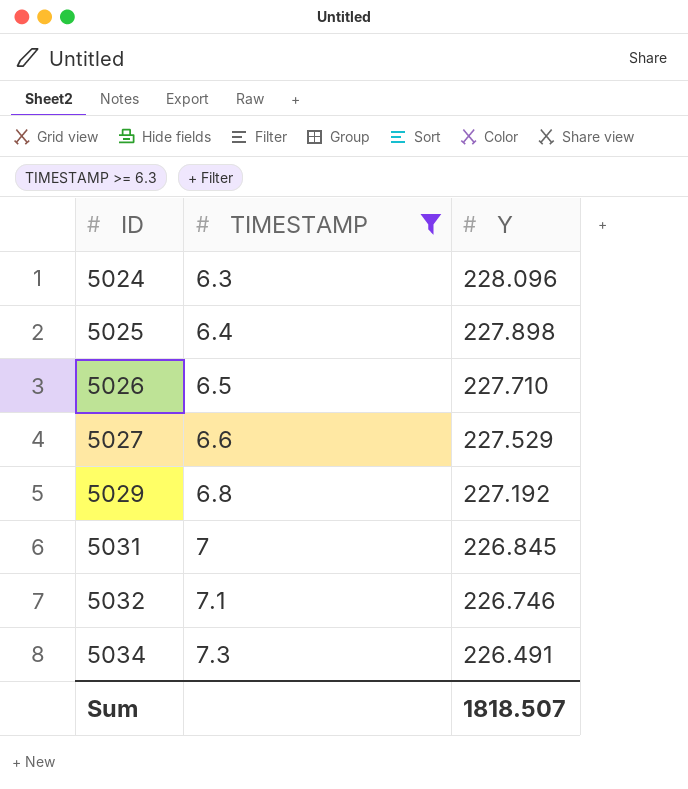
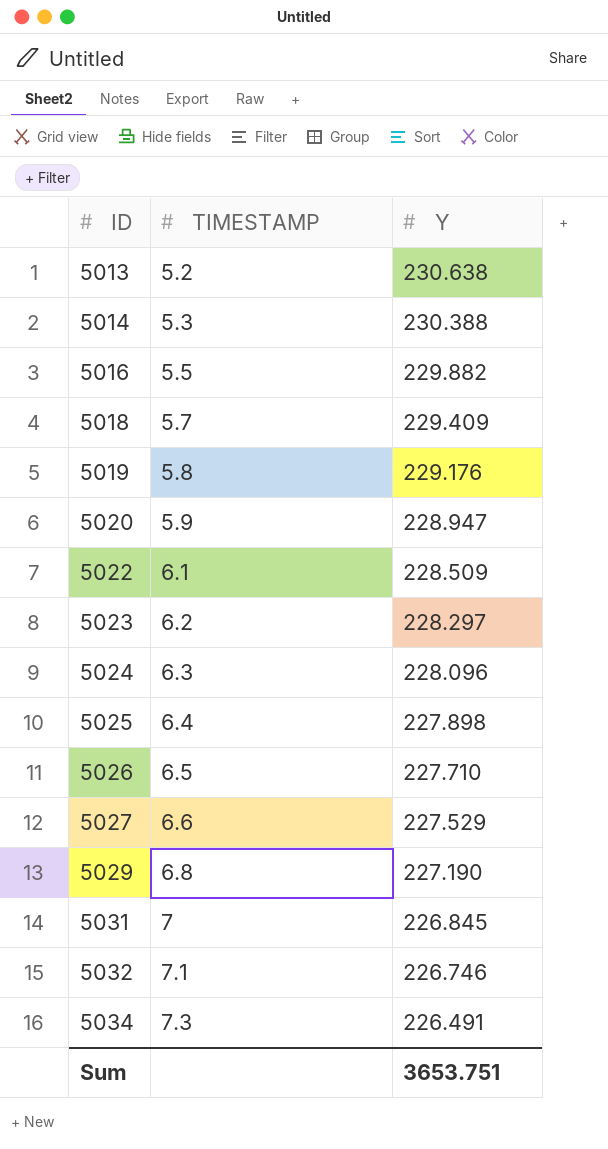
filter: TIMESTAMP >= 6.3 -> none
5029 | Y: 227.192 -> 227.190
Sum | Y: 1818.507 -> 3653.751

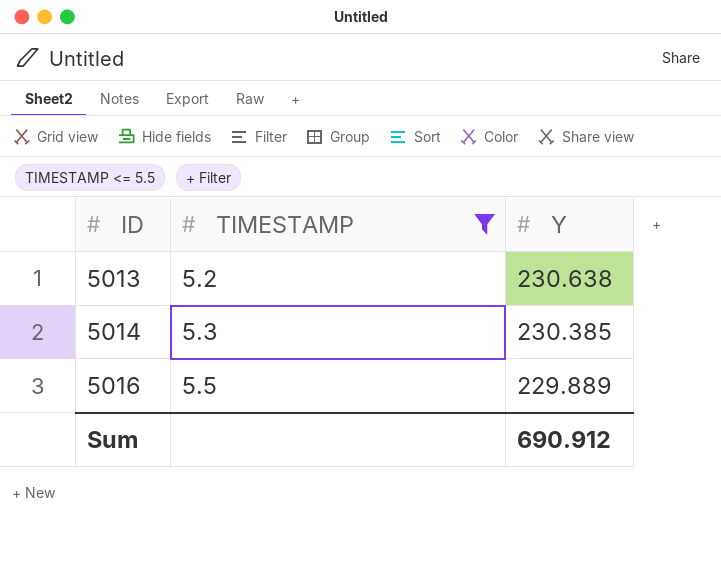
filter: none -> TIMESTAMP <= 5.5
5014 | Y: 230.388 -> 230.385
5016 | Y: 229.882 -> 229.889
Sum | Y: 3653.751 -> 690.912

